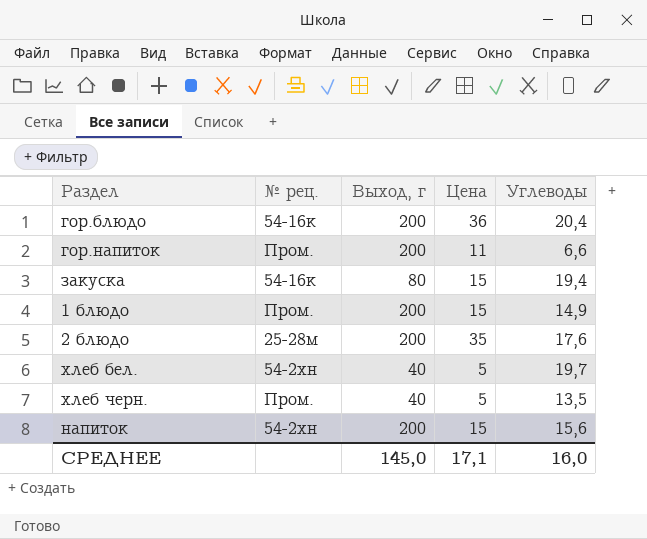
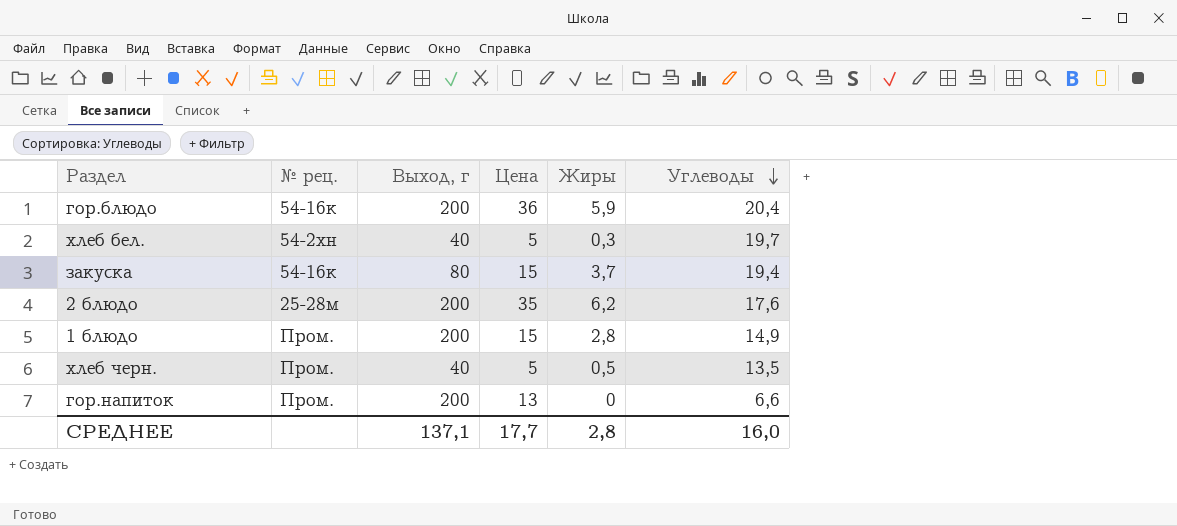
row order: none -> Углеводы descending
column Жиры | position: none -> 5
row напиток: 54-2хн | 200 | 15 | 15,6 -> none
гор.напиток | Цена: 11 -> 13
СРЕДНЕЕ | Выход, г: 145,0 -> 137,1
СРЕДНЕЕ | Цена: 17,1 -> 17,7

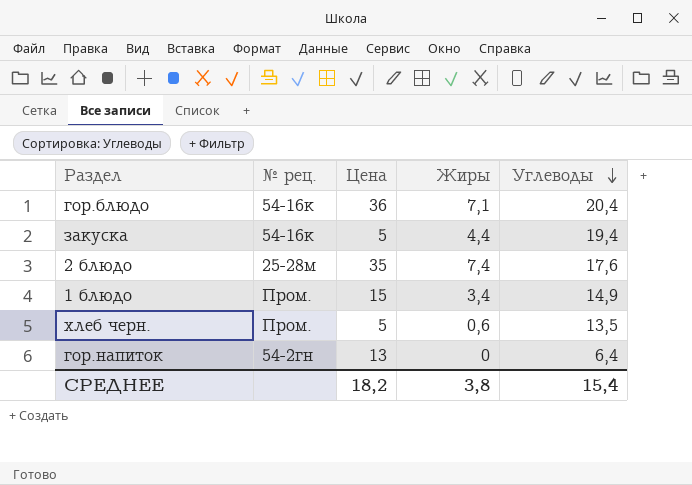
column Выход, г | position: 3 -> none
row хлеб бел.: 54-2хн | 40 | 5 | 0,3 | 19,7 -> none
гор.блюдо | Жиры: 5,9 -> 7,1
закуска | Цена: 15 -> 5
закуска | Жиры: 3,7 -> 4,4
2 блюдо | Жиры: 6,2 -> 7,4
1 блюдо | Жиры: 2,8 -> 3,4
хлеб черн. | Жиры: 0,5 -> 0,6
гор.напиток | № рец.: Пром. -> 54-2гн
гор.напиток | Углеводы: 6,6 -> 6,4
СРЕДНЕЕ | Цена: 17,7 -> 18,2
СРЕДНЕЕ | Жиры: 2,8 -> 3,8
СРЕДНЕЕ | Углеводы: 16,0 -> 15,4

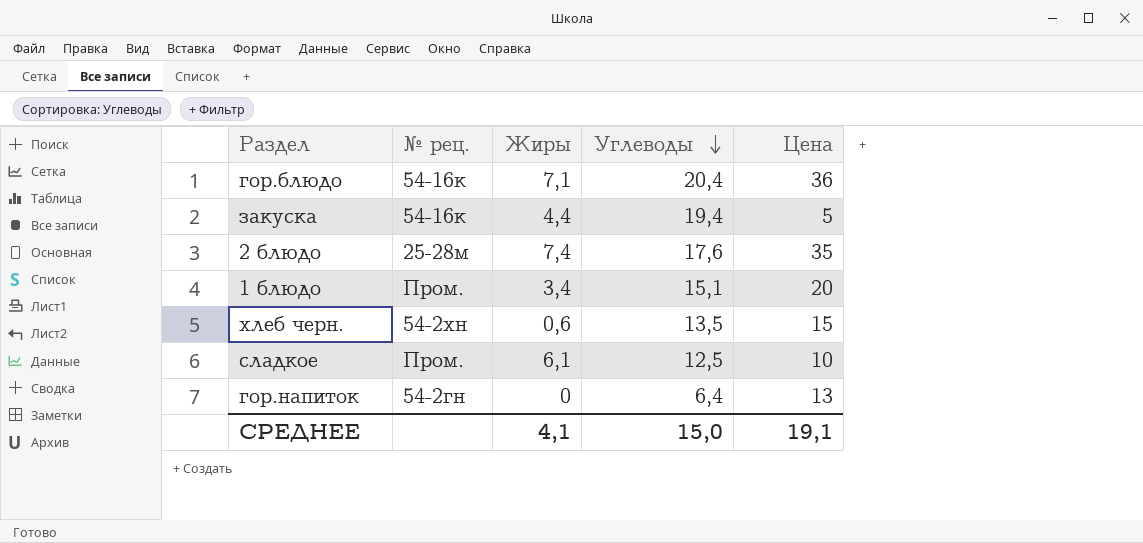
column Цена | position: 3 -> 5
1 блюдо | Углеводы: 14,9 -> 15,1
1 блюдо | Цена: 15 -> 20
хлеб черн. | № рец.: Пром. -> 54-2хн
хлеб черн. | Цена: 5 -> 15
row сладкое: none -> Пром. | 6,1 | 12,5 | 10
СРЕДНЕЕ | Жиры: 3,8 -> 4,1
СРЕДНЕЕ | Углеводы: 15,4 -> 15,0
СРЕДНЕЕ | Цена: 18,2 -> 19,1

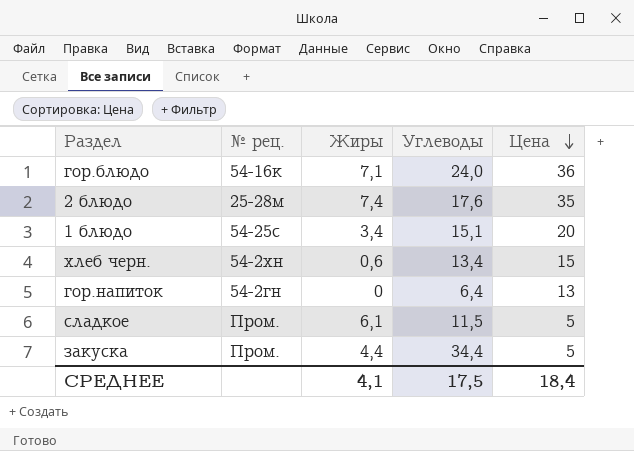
row order: Углеводы descending -> Цена descending
гор.блюдо | Углеводы: 20,4 -> 24,0
1 блюдо | № рец.: Пром. -> 54-25с
хлеб черн. | Углеводы: 13,5 -> 13,4
сладкое | Углеводы: 12,5 -> 11,5
сладкое | Цена: 10 -> 5
закуска | № рец.: 54-16к -> Пром.
закуска | Углеводы: 19,4 -> 34,4
СРЕДНЕЕ | Углеводы: 15,0 -> 17,5
СРЕДНЕЕ | Цена: 19,1 -> 18,4

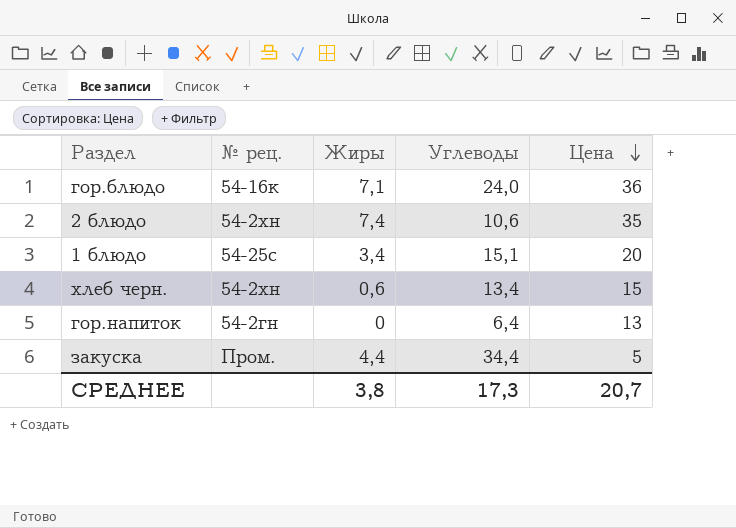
row сладкое: Пром. | 6,1 | 11,5 | 5 -> none
2 блюдо | № рец.: 25-28м -> 54-2хн
2 блюдо | Углеводы: 17,6 -> 10,6
СРЕДНЕЕ | Жиры: 4,1 -> 3,8
СРЕДНЕЕ | Углеводы: 17,5 -> 17,3
СРЕДНЕЕ | Цена: 18,4 -> 20,7

